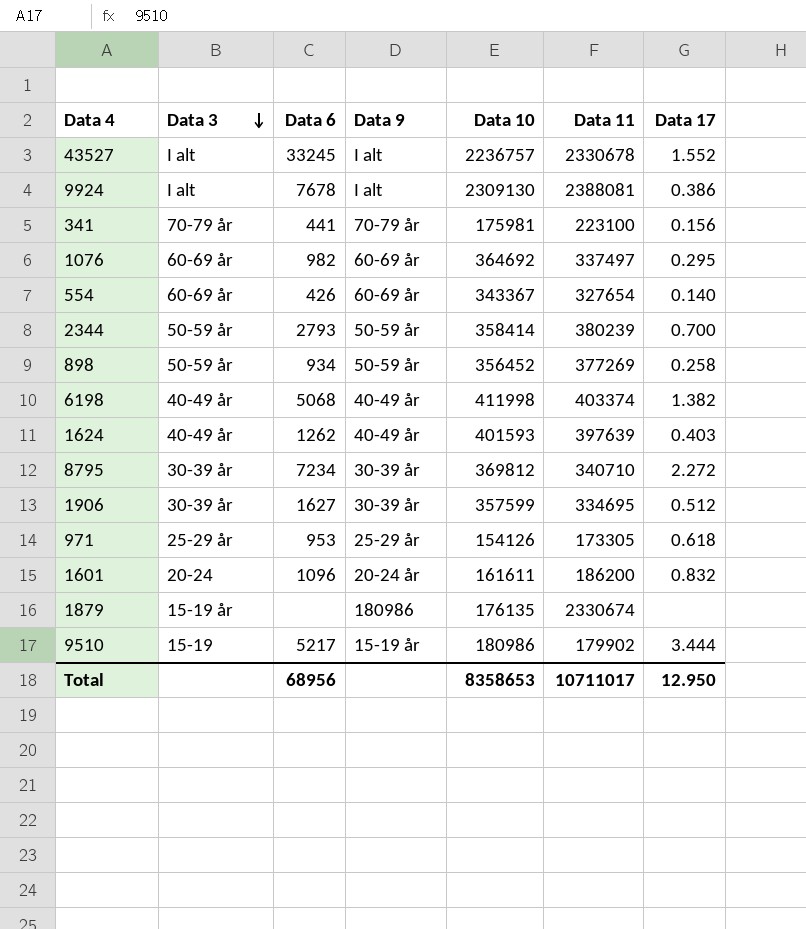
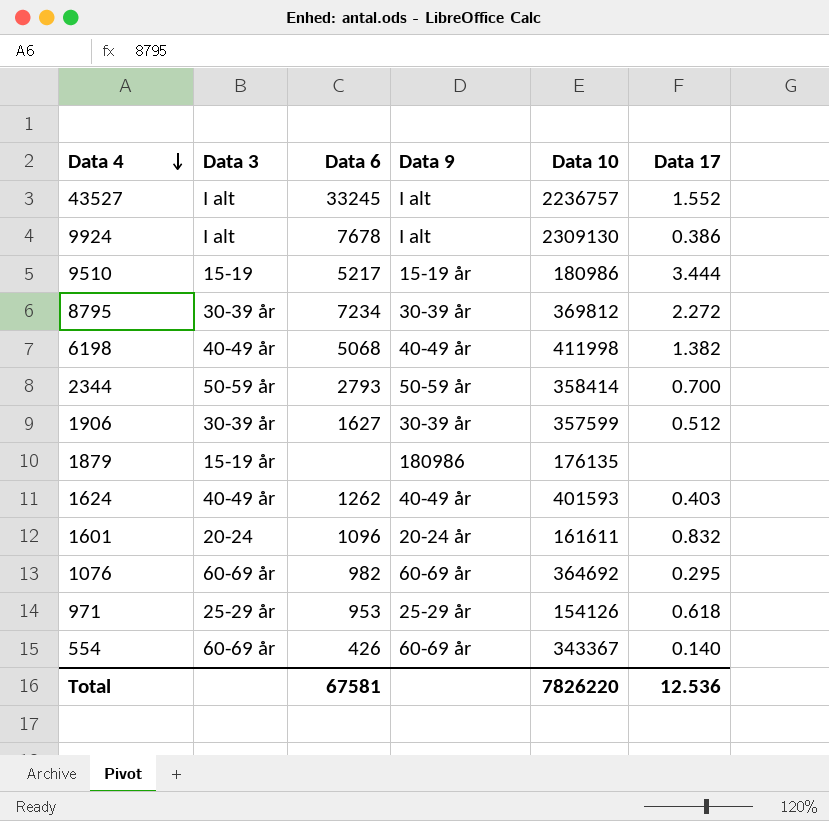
row order: Data 3 descending -> Data 4 descending
column Data 11 | position: 6 -> none
row 341: 70-79 år | 441 | 70-79 år | 175981 | 223100 | 0.156 -> none
row 898: 50-59 år | 934 | 50-59 år | 356452 | 377269 | 0.258 -> none
Total | Data 6: 68956 -> 67581
Total | Data 10: 8358653 -> 7826220
Total | Data 17: 12.950 -> 12.536

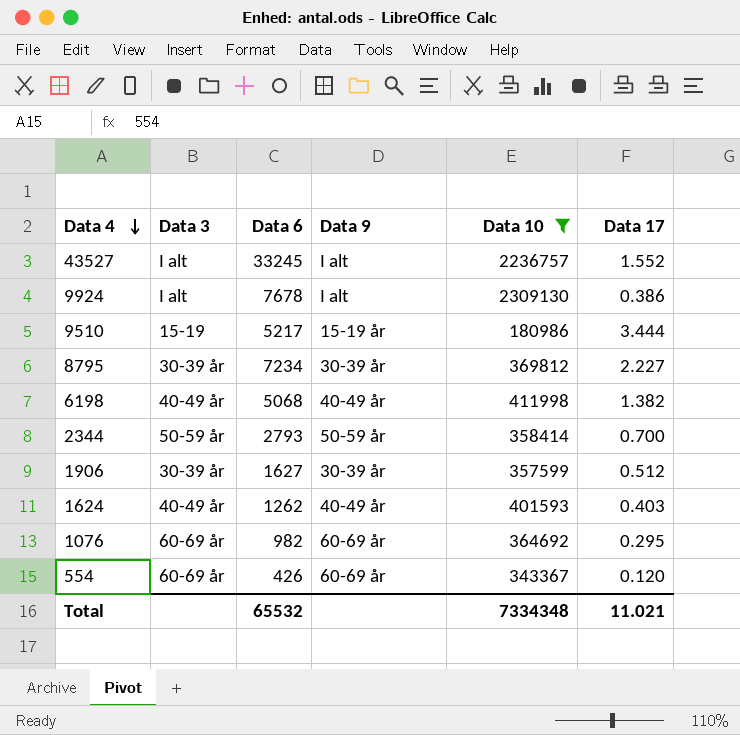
filter: none -> Data 10 >= 180986
8795 | Data 17: 2.272 -> 2.227
554 | Data 17: 0.140 -> 0.120
Total | Data 6: 67581 -> 65532
Total | Data 10: 7826220 -> 7334348
Total | Data 17: 12.536 -> 11.021

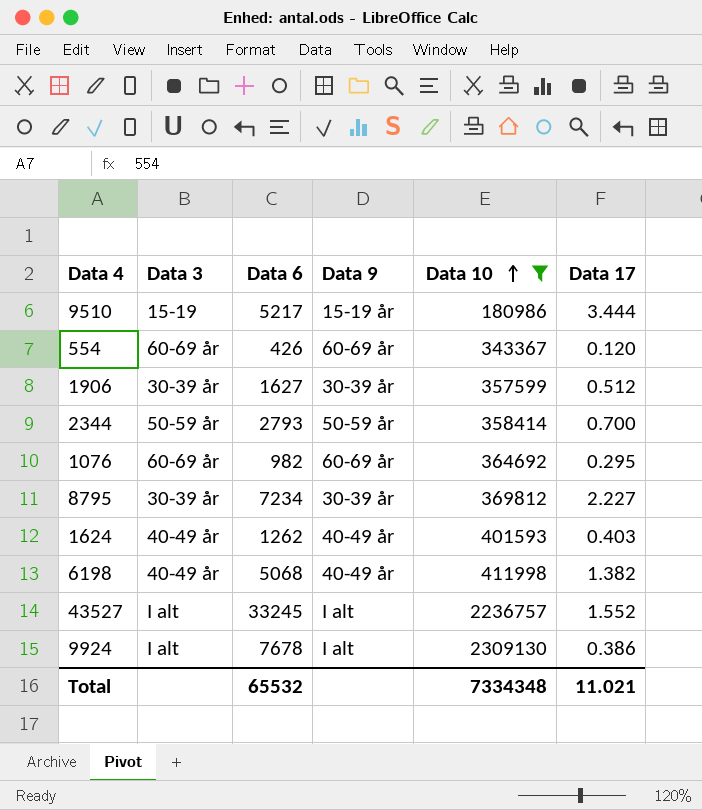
row order: Data 4 descending -> Data 10 ascending

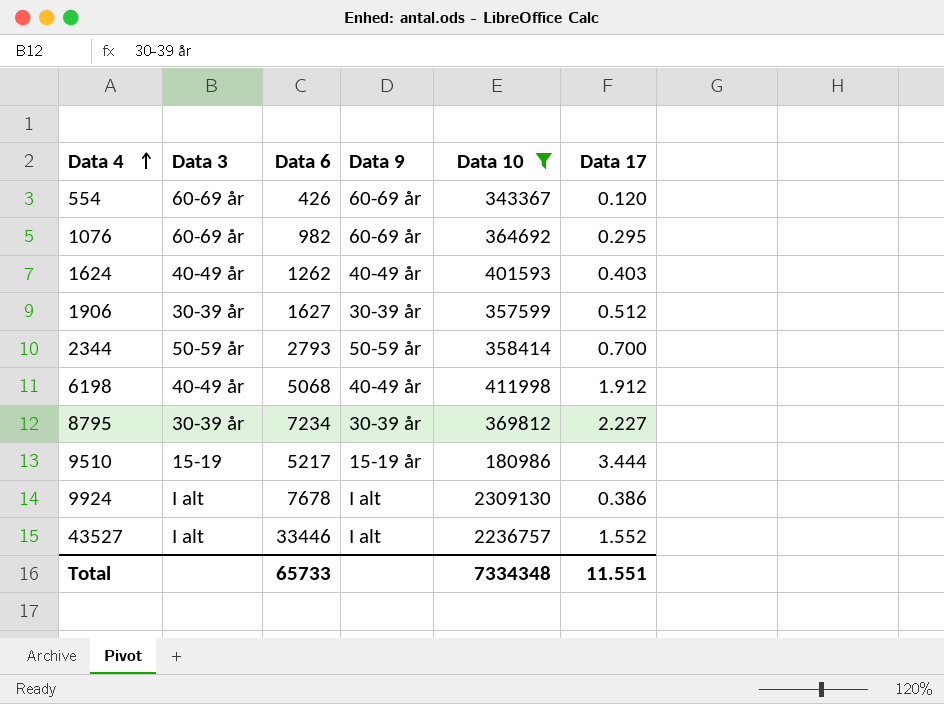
row order: Data 10 ascending -> Data 4 ascending
6198 | Data 17: 1.382 -> 1.912
43527 | Data 6: 33245 -> 33446
Total | Data 6: 65532 -> 65733
Total | Data 17: 11.021 -> 11.551

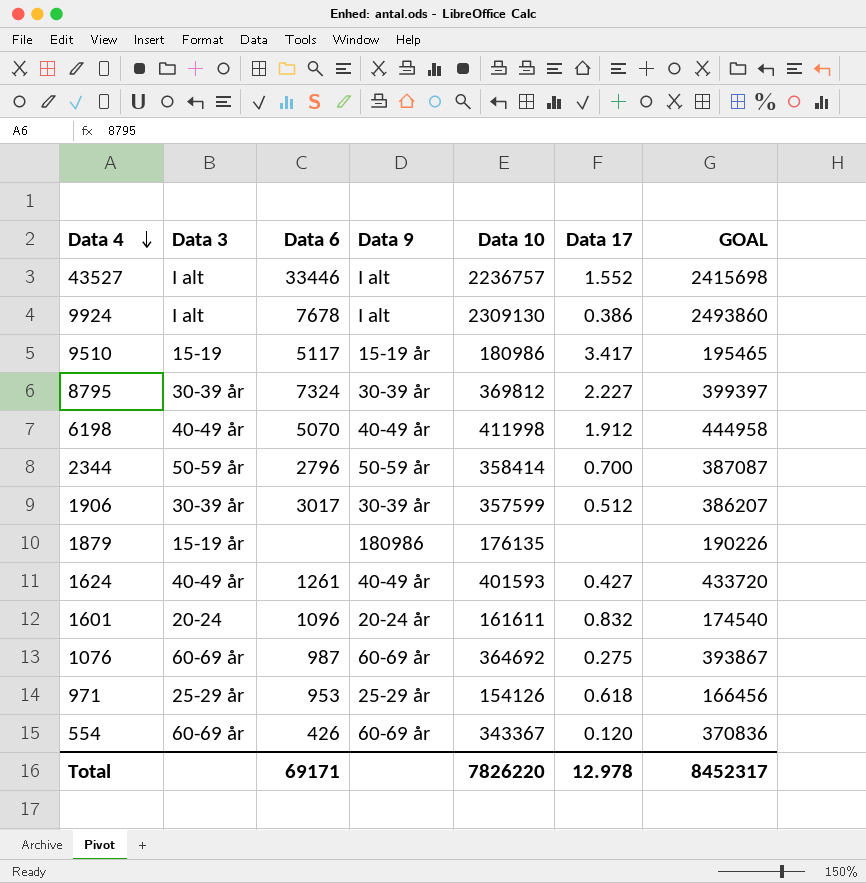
filter: Data 10 >= 180986 -> none
row order: Data 4 ascending -> Data 4 descending
column GOAL | formula: none -> [Data 10] * 1.08
9510 | Data 6: 5217 -> 5117
9510 | Data 17: 3.444 -> 3.417
8795 | Data 6: 7234 -> 7324
6198 | Data 6: 5068 -> 5070
2344 | Data 6: 2793 -> 2796
1906 | Data 6: 1627 -> 3017
1624 | Data 6: 1262 -> 1261
1624 | Data 17: 0.403 -> 0.427
1076 | Data 6: 982 -> 987
1076 | Data 17: 0.295 -> 0.275
Total | Data 6: 65733 -> 69171
Total | Data 10: 7334348 -> 7826220
Total | Data 17: 11.551 -> 12.978

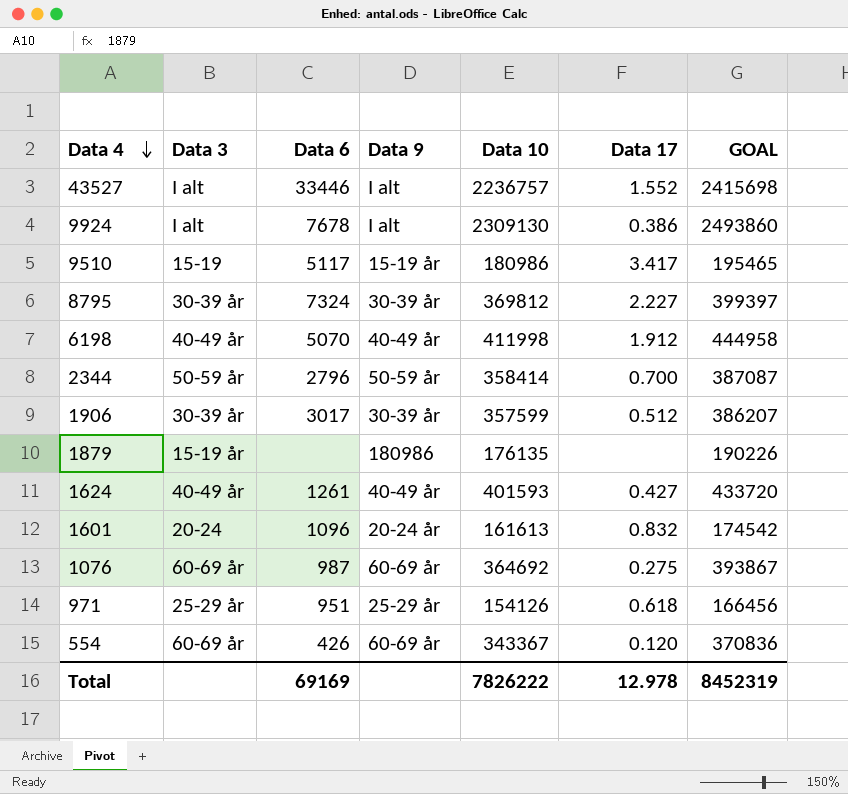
1601 | Data 10: 161611 -> 161613
1601 | GOAL: 174540 -> 174542
971 | Data 6: 953 -> 951
Total | Data 6: 69171 -> 69169
Total | Data 10: 7826220 -> 7826222
Total | GOAL: 8452317 -> 8452319

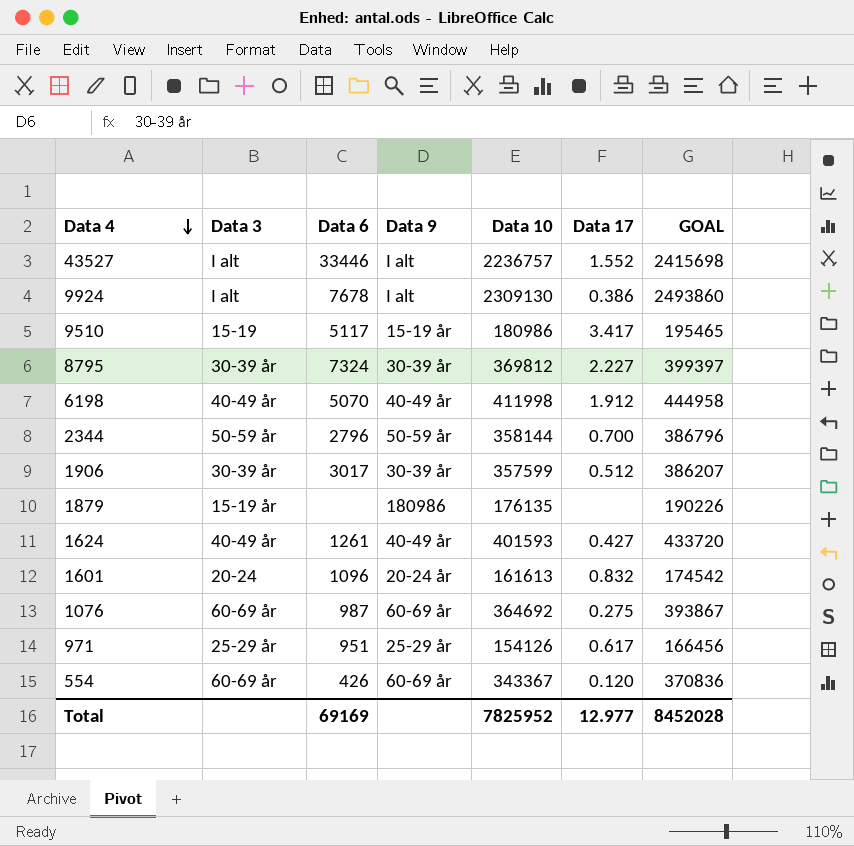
2344 | Data 10: 358414 -> 358144
2344 | GOAL: 387087 -> 386796
971 | Data 17: 0.618 -> 0.617
Total | Data 10: 7826222 -> 7825952
Total | Data 17: 12.978 -> 12.977
Total | GOAL: 8452319 -> 8452028

